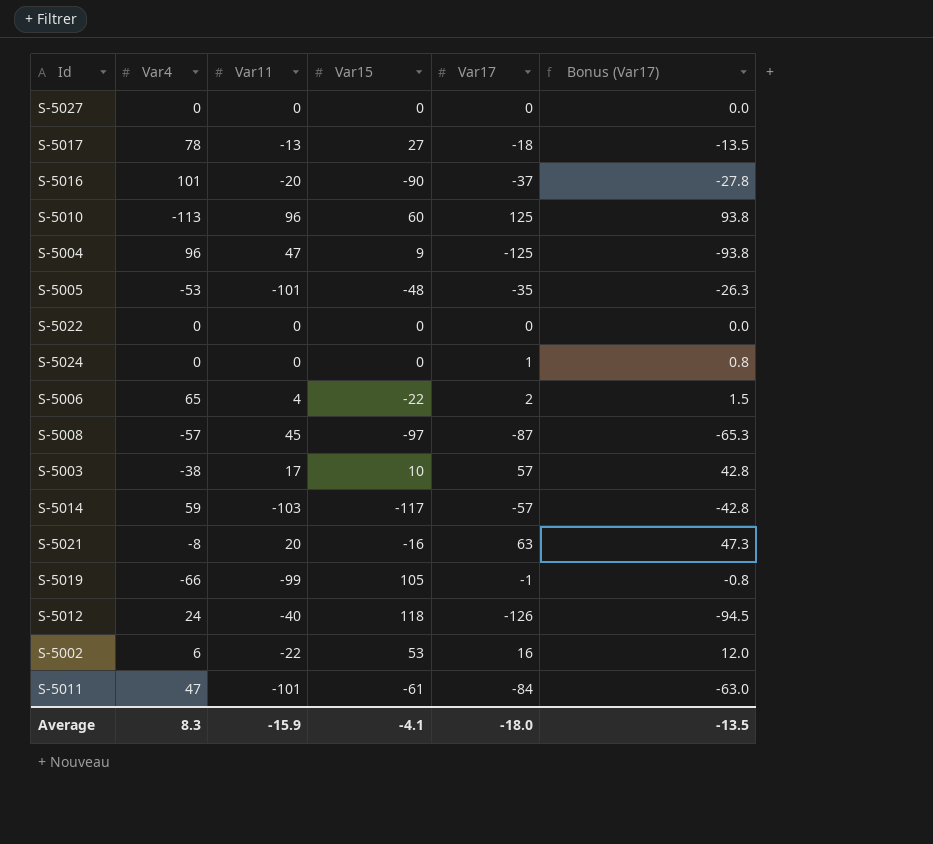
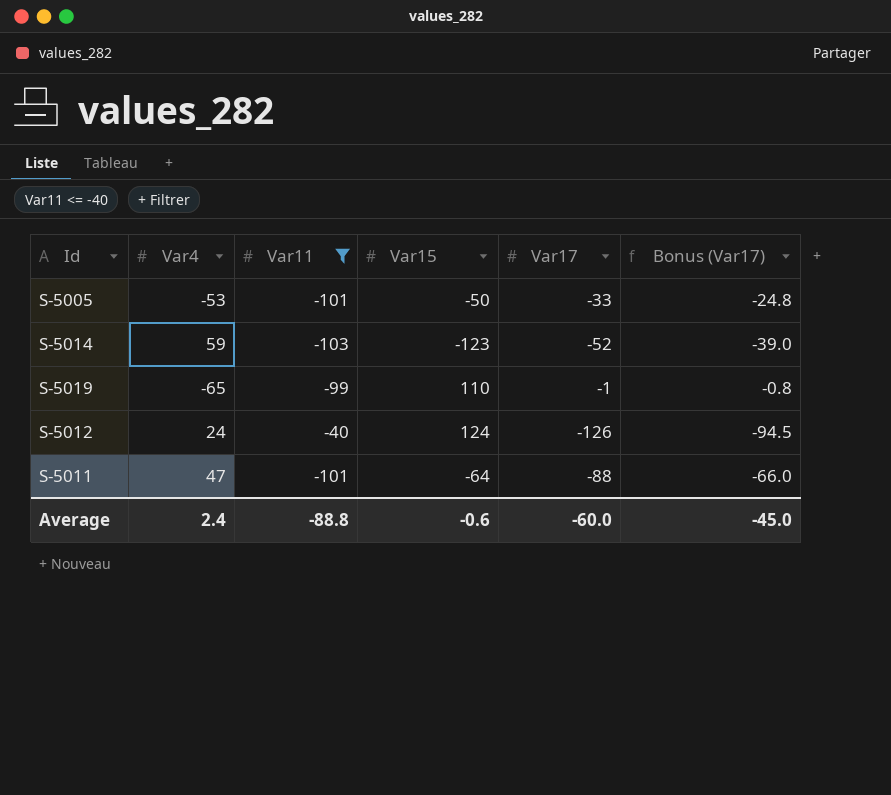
filter: none -> Var11 <= -40
S-5005 | Var15: -48 -> -50
S-5005 | Var17: -35 -> -33
S-5005 | Bonus (Var17): -26.3 -> -24.8
S-5014 | Var15: -117 -> -123
S-5014 | Var17: -57 -> -52
S-5014 | Bonus (Var17): -42.8 -> -39.0
S-5019 | Var4: -66 -> -65
S-5019 | Var15: 105 -> 110
S-5012 | Var15: 118 -> 124
S-5011 | Var15: -61 -> -64
S-5011 | Var17: -84 -> -88
S-5011 | Bonus (Var17): -63.0 -> -66.0
Average | Var4: 8.3 -> 2.4
Average | Var11: -15.9 -> -88.8
Average | Var15: -4.1 -> -0.6
Average | Var17: -18.0 -> -60.0
Average | Bonus (Var17): -13.5 -> -45.0

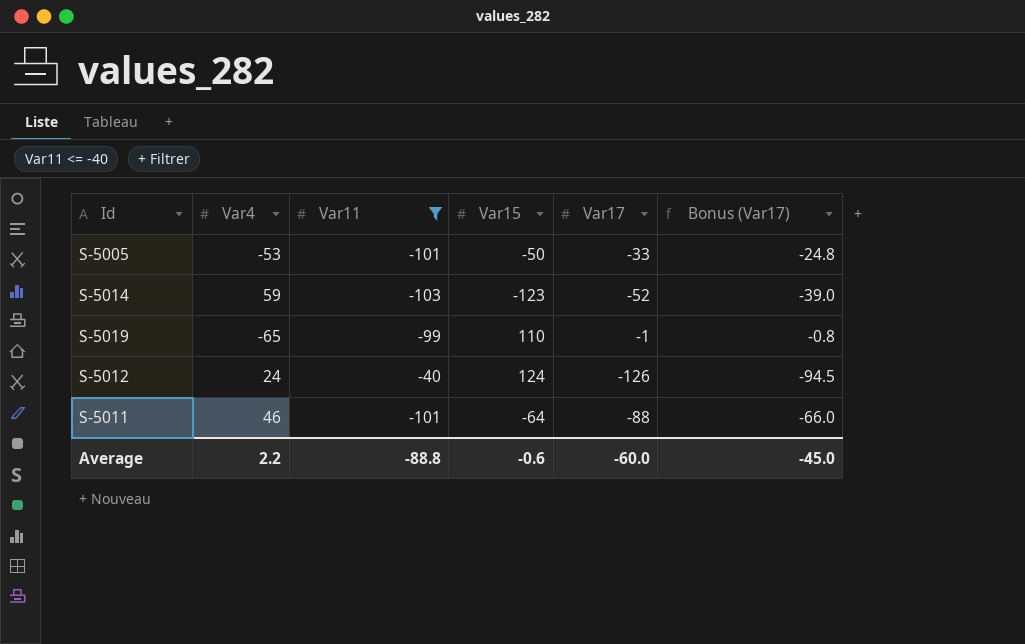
S-5011 | Var4: 47 -> 46
Average | Var4: 2.4 -> 2.2

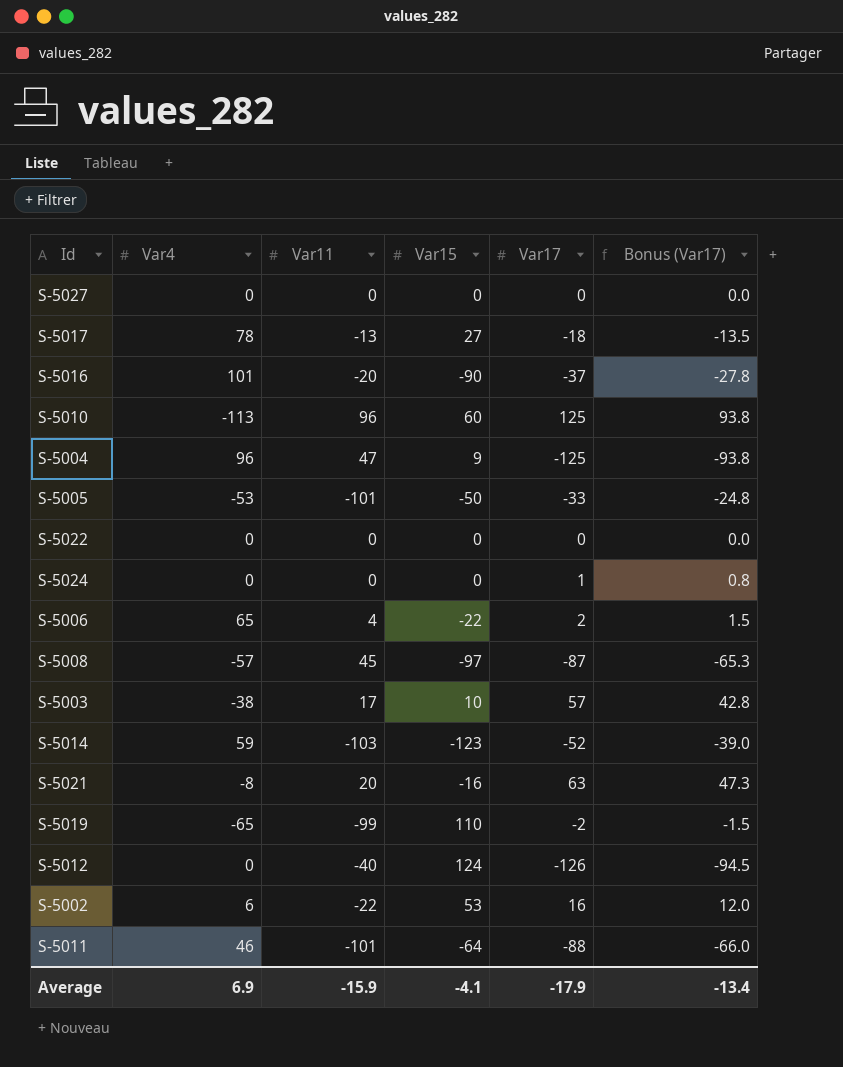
filter: Var11 <= -40 -> none
S-5019 | Var17: -1 -> -2
S-5019 | Bonus (Var17): -0.8 -> -1.5
S-5012 | Var4: 24 -> 0
Average | Var4: 2.2 -> 6.9
Average | Var11: -88.8 -> -15.9
Average | Var15: -0.6 -> -4.1
Average | Var17: -60.0 -> -17.9
Average | Bonus (Var17): -45.0 -> -13.4

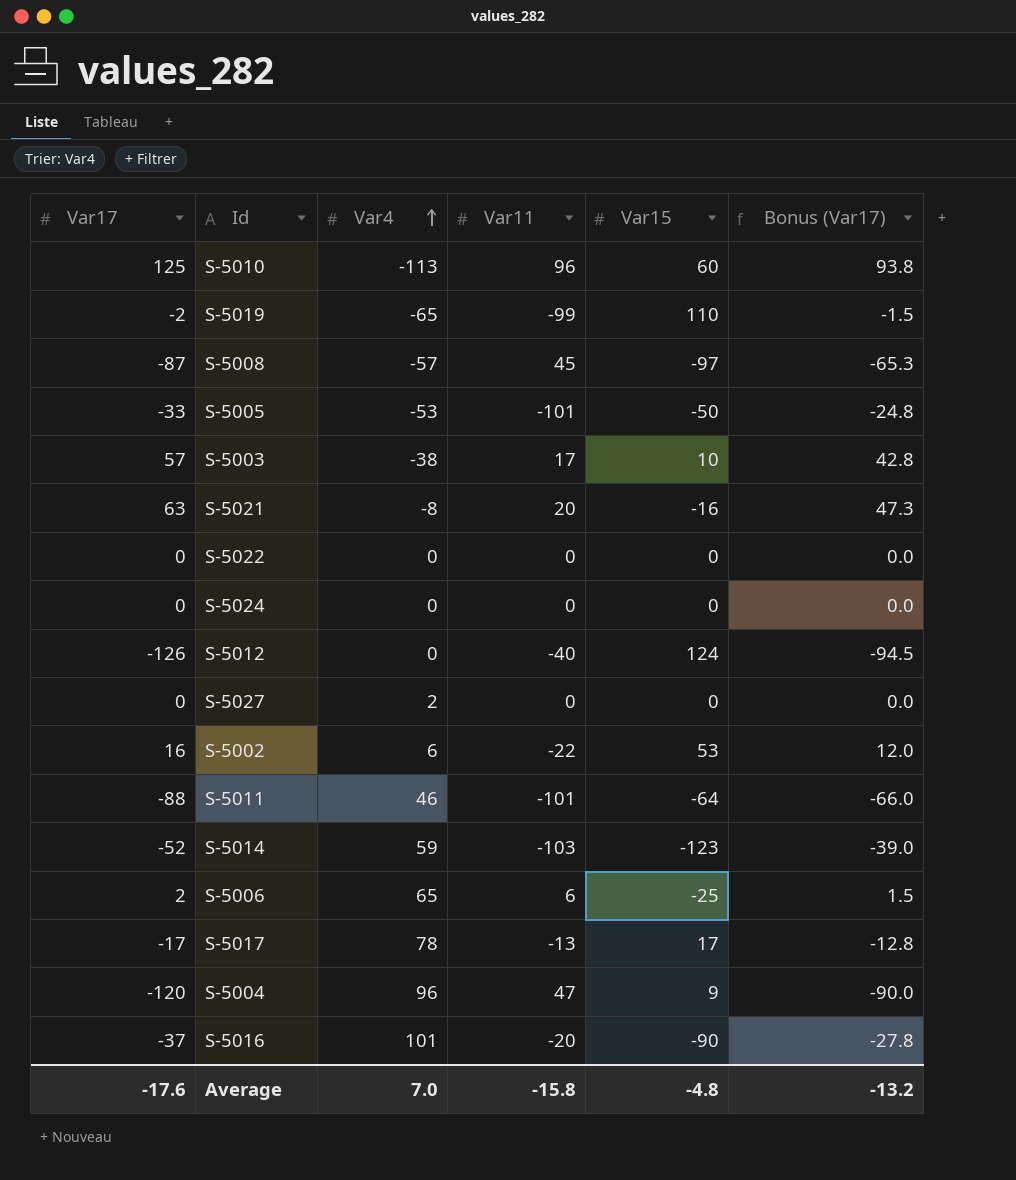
row order: none -> Var4 ascending
column Var17 | position: 5 -> 1
S-5024 | Var17: 1 -> 0
S-5024 | Bonus (Var17): 0.8 -> 0.0
S-5027 | Var4: 0 -> 2
S-5006 | Var11: 4 -> 6
S-5006 | Var15: -22 -> -25
S-5017 | Var17: -18 -> -17
S-5017 | Var15: 27 -> 17
S-5017 | Bonus (Var17): -13.5 -> -12.8
S-5004 | Var17: -125 -> -120
S-5004 | Bonus (Var17): -93.8 -> -90.0
Average | Var17: -17.9 -> -17.6
Average | Var4: 6.9 -> 7.0
Average | Var11: -15.9 -> -15.8
Average | Var15: -4.1 -> -4.8
Average | Bonus (Var17): -13.4 -> -13.2

